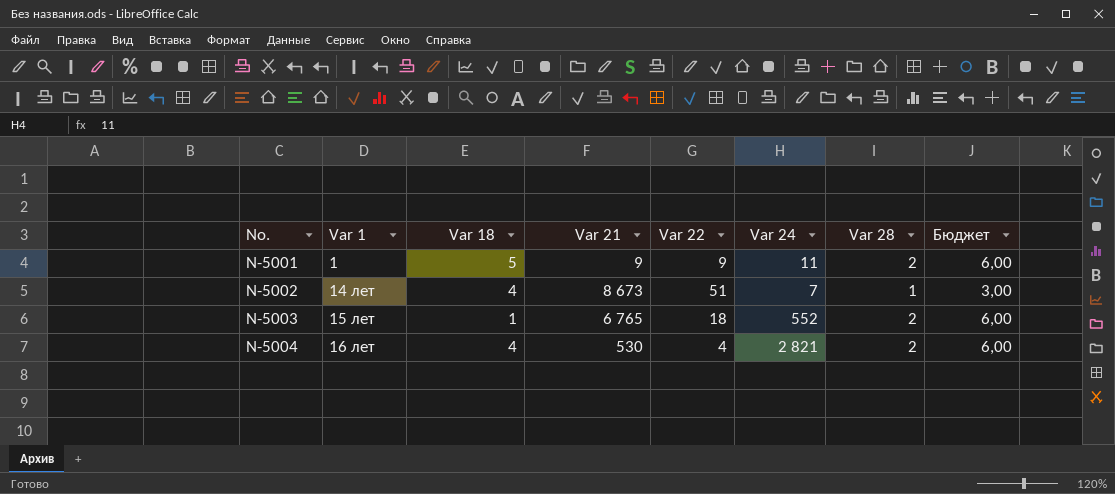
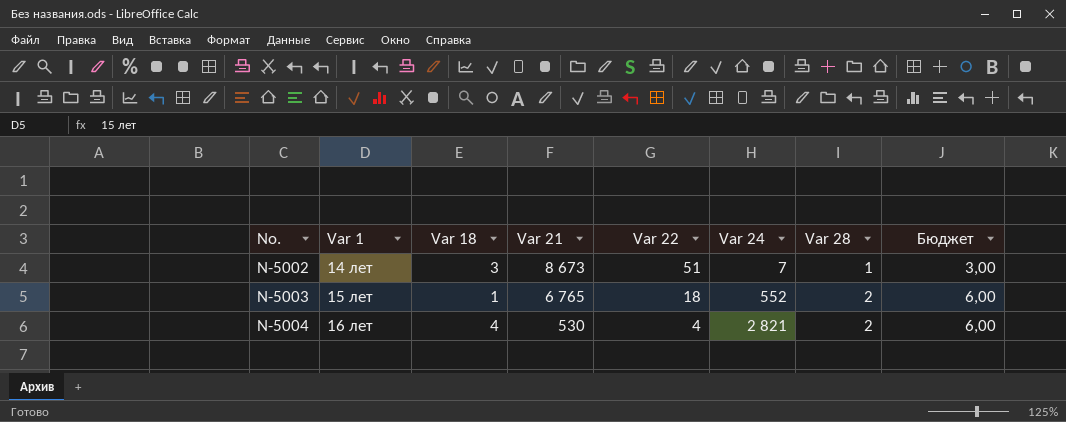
row N-5001: 1 | 5 | 9 | 9 | 11 | 2 | 6,00 -> none
N-5002 | Var 18: 4 -> 3

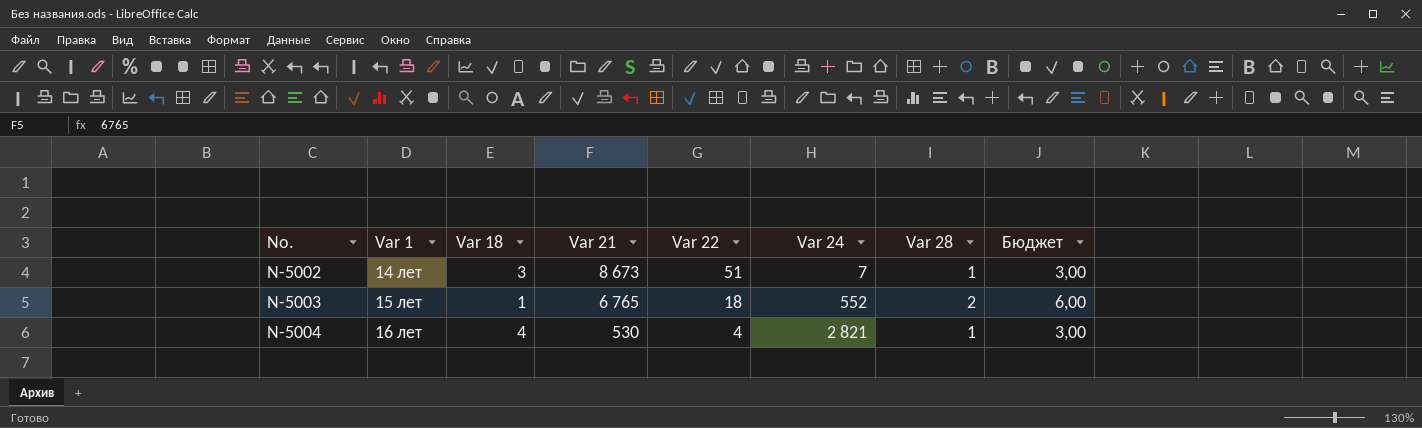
N-5004 | Var 28: 2 -> 1
N-5004 | Бюджет: 6,00 -> 3,00

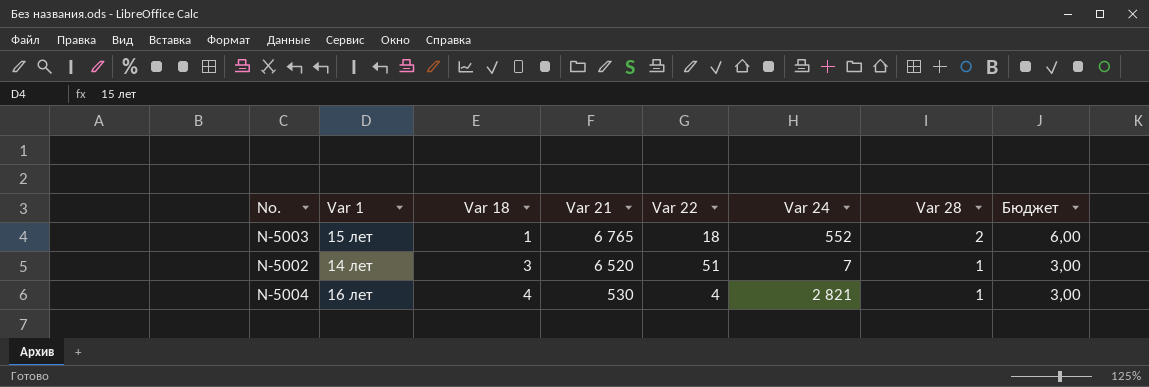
row order: No. ascending -> Var 18 ascending
N-5002 | Var 21: 8 673 -> 6 520

